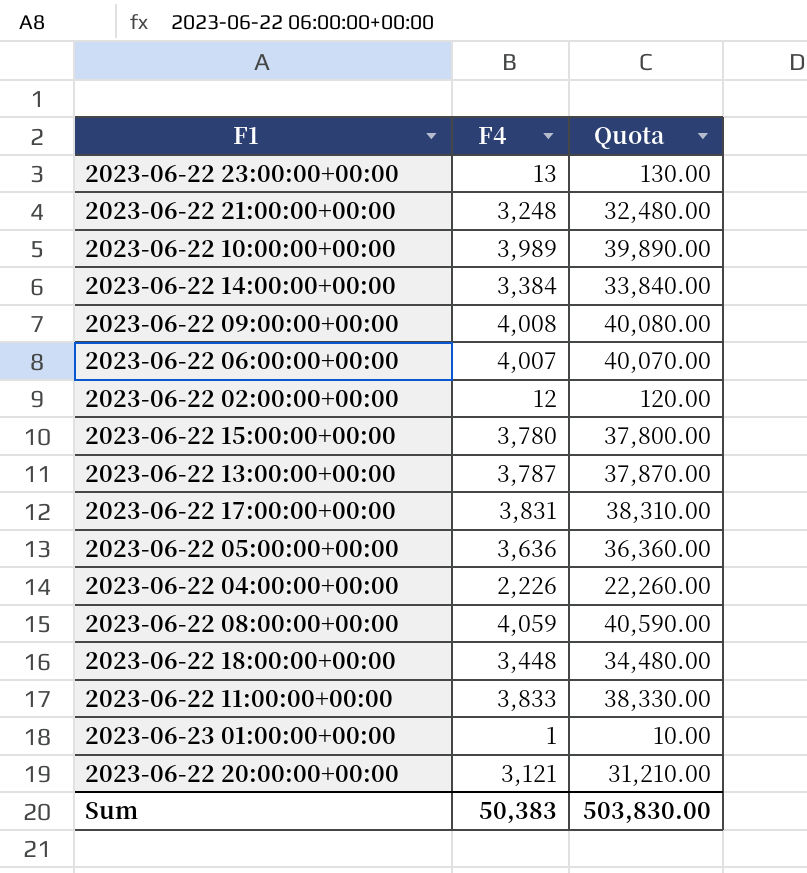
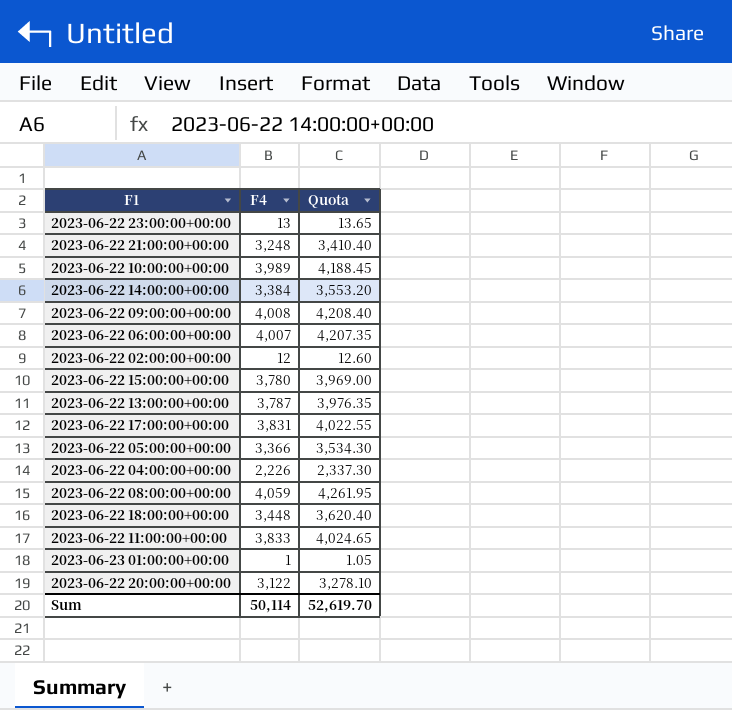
column Quota | formula: [F4] * 10 -> [F4] * 1.05
2023-06-22 05:00:00+00:00 | F4: 3,636 -> 3,366
2023-06-22 20:00:00+00:00 | F4: 3,121 -> 3,122
Sum | F4: 50,383 -> 50,114
Sum | Quota: 503,830.00 -> 52,619.70

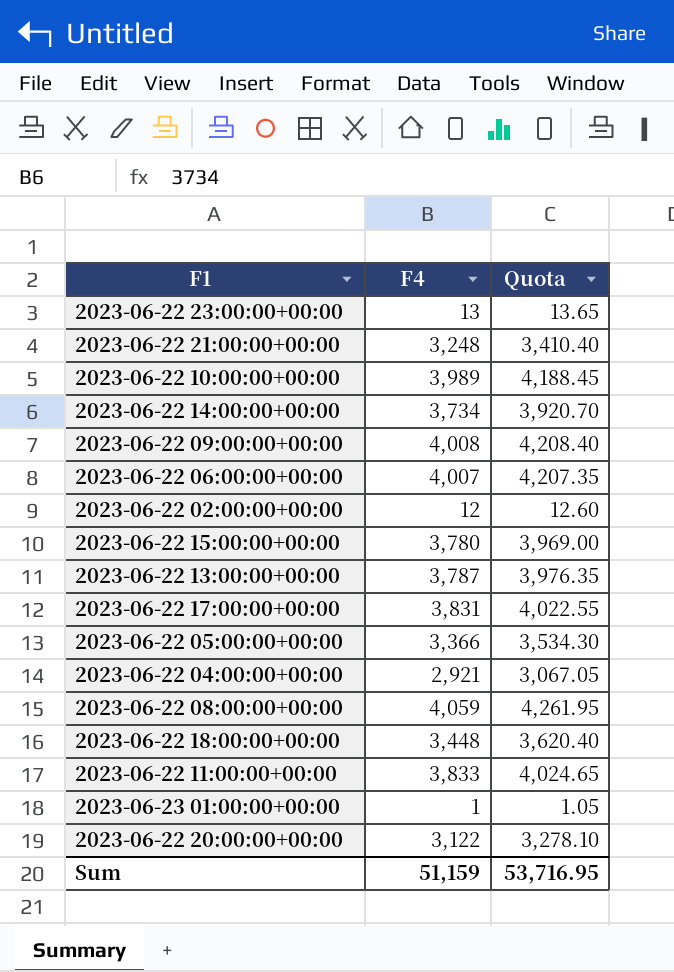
2023-06-22 14:00:00+00:00 | F4: 3,384 -> 3,734
2023-06-22 14:00:00+00:00 | Quota: 3,553.20 -> 3,920.70
2023-06-22 04:00:00+00:00 | F4: 2,226 -> 2,921
2023-06-22 04:00:00+00:00 | Quota: 2,337.30 -> 3,067.05
Sum | F4: 50,114 -> 51,159
Sum | Quota: 52,619.70 -> 53,716.95

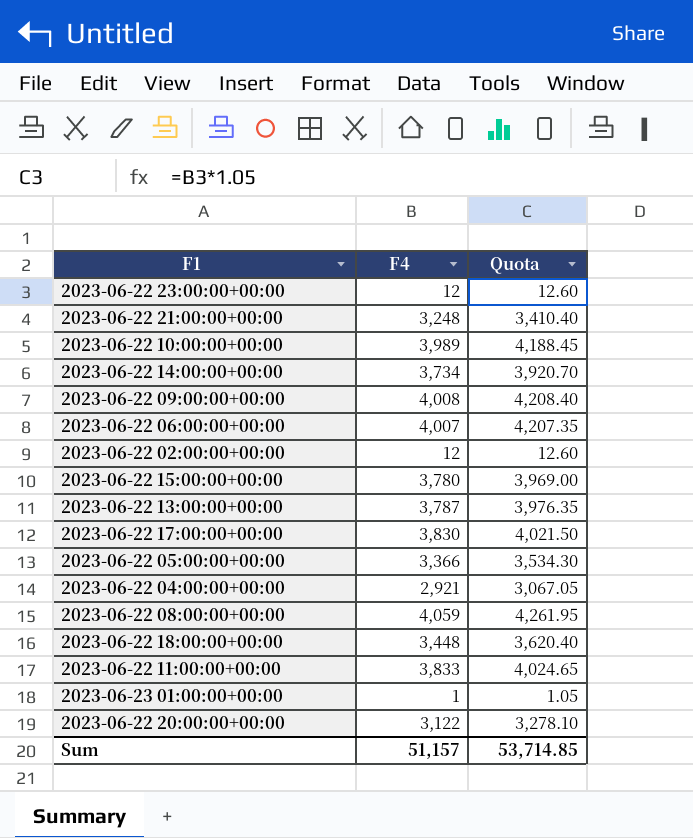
2023-06-22 23:00:00+00:00 | F4: 13 -> 12
2023-06-22 23:00:00+00:00 | Quota: 13.65 -> 12.60
2023-06-22 17:00:00+00:00 | F4: 3,831 -> 3,830
2023-06-22 17:00:00+00:00 | Quota: 4,022.55 -> 4,021.50
Sum | F4: 51,159 -> 51,157
Sum | Quota: 53,716.95 -> 53,714.85

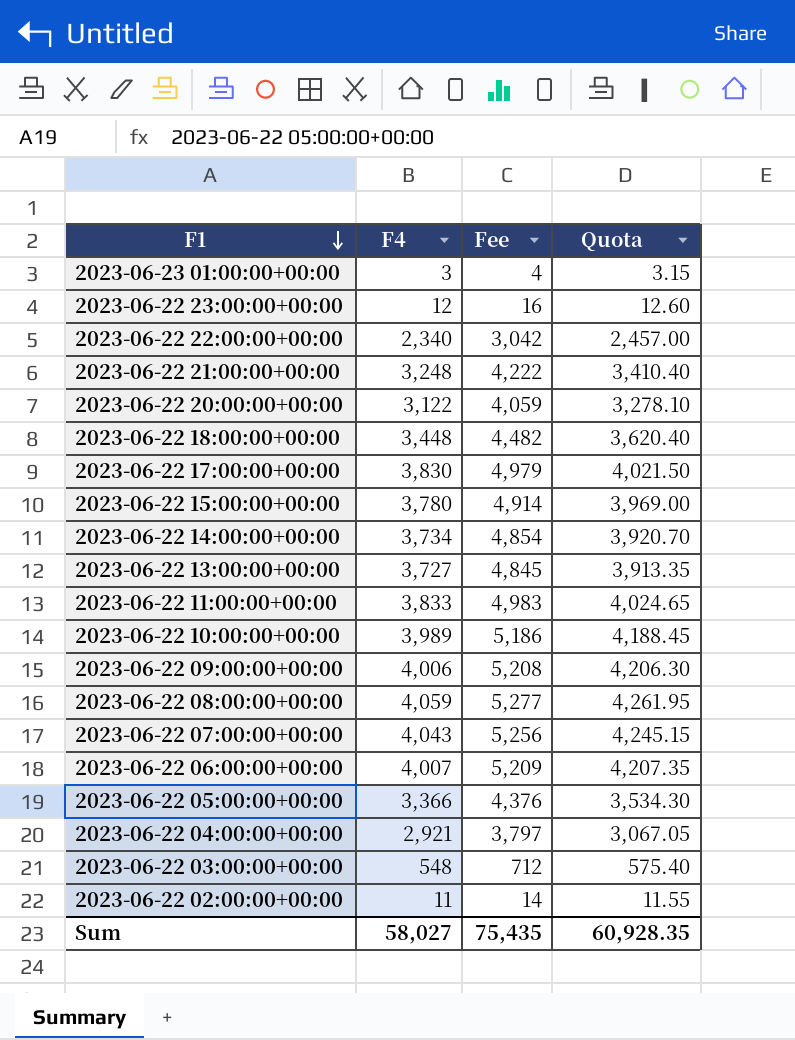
row order: none -> F1 descending
column Fee | formula: none -> [F4] * 1.3
2023-06-23 01:00:00+00:00 | F4: 1 -> 3
2023-06-23 01:00:00+00:00 | Quota: 1.05 -> 3.15
row 2023-06-22 22:00:00+00:00: none -> 2,340 | 3,042 | 2,457.00
2023-06-22 13:00:00+00:00 | F4: 3,787 -> 3,727
2023-06-22 13:00:00+00:00 | Quota: 3,976.35 -> 3,913.35
2023-06-22 09:00:00+00:00 | F4: 4,008 -> 4,006
2023-06-22 09:00:00+00:00 | Quota: 4,208.40 -> 4,206.30
row 2023-06-22 07:00:00+00:00: none -> 4,043 | 5,256 | 4,245.15
row 2023-06-22 03:00:00+00:00: none -> 548 | 712 | 575.40
2023-06-22 02:00:00+00:00 | F4: 12 -> 11
2023-06-22 02:00:00+00:00 | Quota: 12.60 -> 11.55
Sum | F4: 51,157 -> 58,027
Sum | Quota: 53,714.85 -> 60,928.35

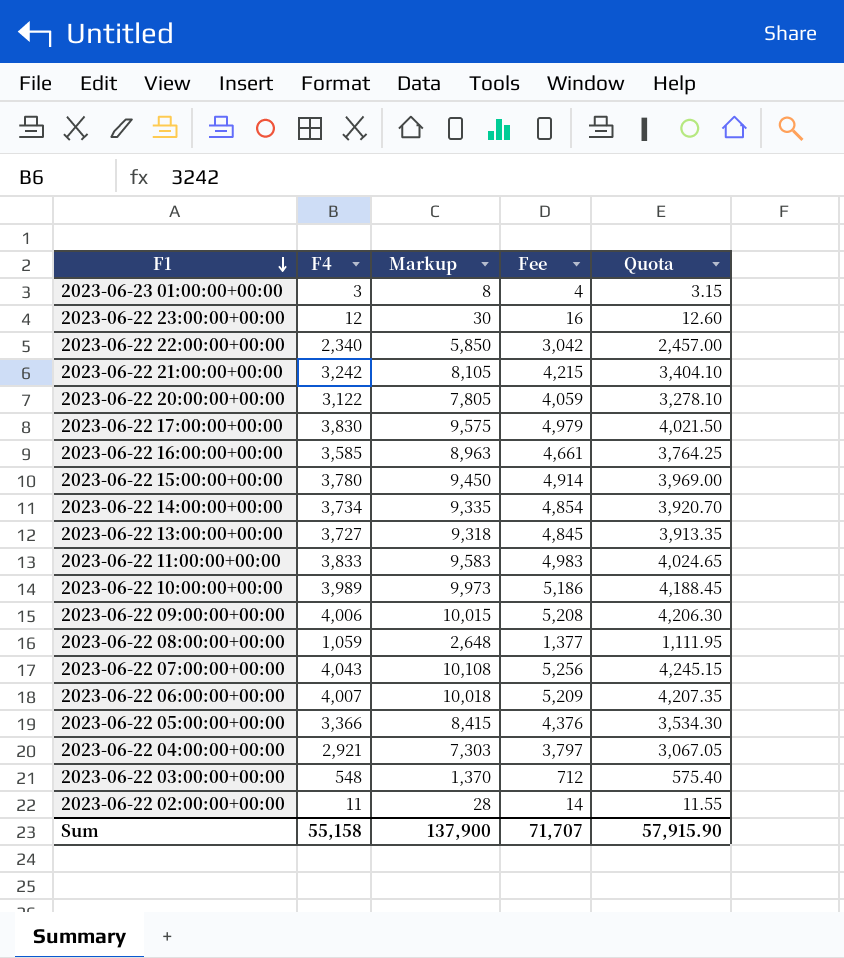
column Markup | formula: none -> [F4] * 2.5
row 2023-06-22 18:00:00+00:00: 3,448 | 4,482 | 3,620.40 -> none
2023-06-22 21:00:00+00:00 | F4: 3,248 -> 3,242
2023-06-22 21:00:00+00:00 | Fee: 4,222 -> 4,215
2023-06-22 21:00:00+00:00 | Quota: 3,410.40 -> 3,404.10
row 2023-06-22 16:00:00+00:00: none -> 3,585 | 8,963 | 4,661 | 3,764.25
2023-06-22 08:00:00+00:00 | F4: 4,059 -> 1,059
2023-06-22 08:00:00+00:00 | Fee: 5,277 -> 1,377
2023-06-22 08:00:00+00:00 | Quota: 4,261.95 -> 1,111.95
Sum | F4: 58,027 -> 55,158
Sum | Fee: 75,435 -> 71,707
Sum | Quota: 60,928.35 -> 57,915.90

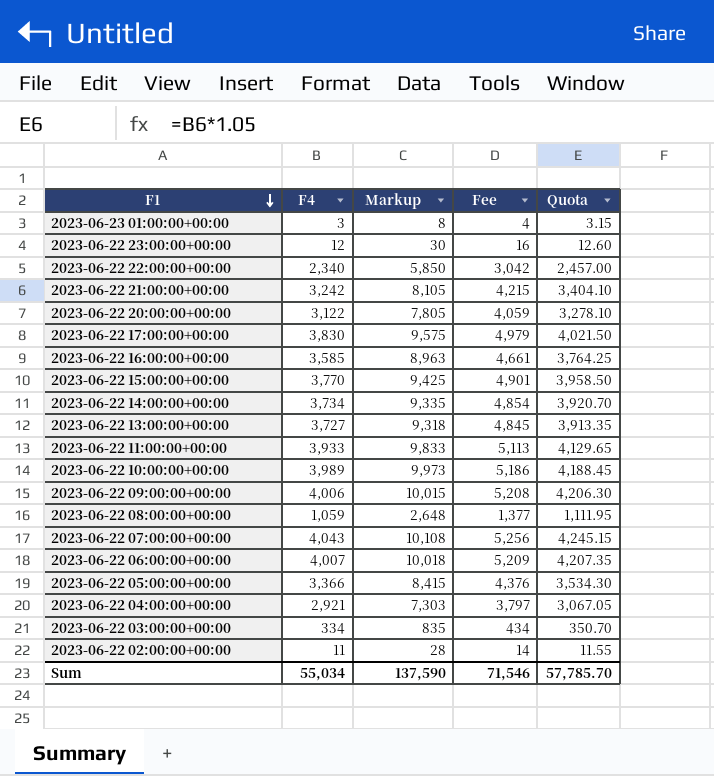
2023-06-22 15:00:00+00:00 | F4: 3,780 -> 3,770
2023-06-22 15:00:00+00:00 | Markup: 9,450 -> 9,425
2023-06-22 15:00:00+00:00 | Fee: 4,914 -> 4,901
2023-06-22 15:00:00+00:00 | Quota: 3,969.00 -> 3,958.50
2023-06-22 11:00:00+00:00 | F4: 3,833 -> 3,933
2023-06-22 11:00:00+00:00 | Markup: 9,583 -> 9,833
2023-06-22 11:00:00+00:00 | Fee: 4,983 -> 5,113
2023-06-22 11:00:00+00:00 | Quota: 4,024.65 -> 4,129.65
2023-06-22 03:00:00+00:00 | F4: 548 -> 334
2023-06-22 03:00:00+00:00 | Markup: 1,370 -> 835
2023-06-22 03:00:00+00:00 | Fee: 712 -> 434
2023-06-22 03:00:00+00:00 | Quota: 575.40 -> 350.70
Sum | F4: 55,158 -> 55,034
Sum | Markup: 137,900 -> 137,590
Sum | Fee: 71,707 -> 71,546
Sum | Quota: 57,915.90 -> 57,785.70

